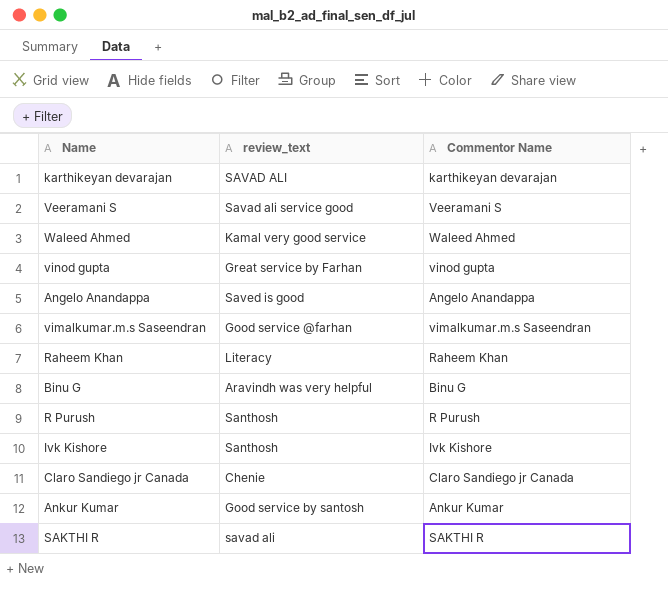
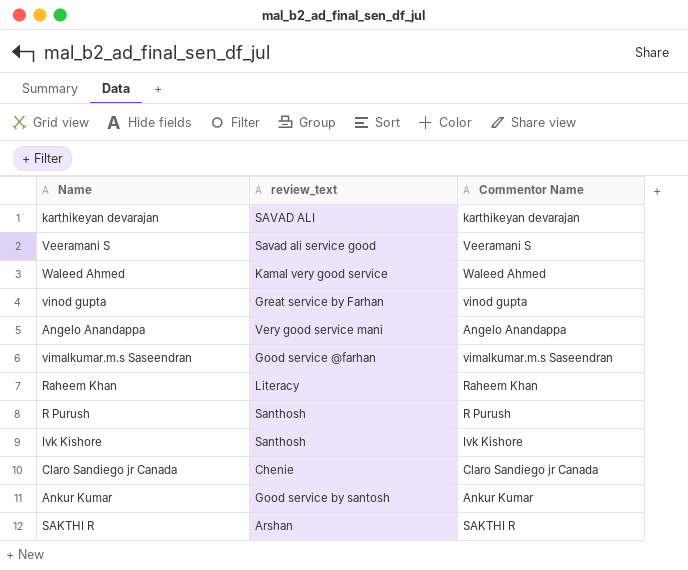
row Binu G: Aravindh was very helpful | Binu G -> none
Angelo Anandappa | review_text: Saved is good -> Very good service mani
SAKTHI R | review_text: savad ali -> Arshan

